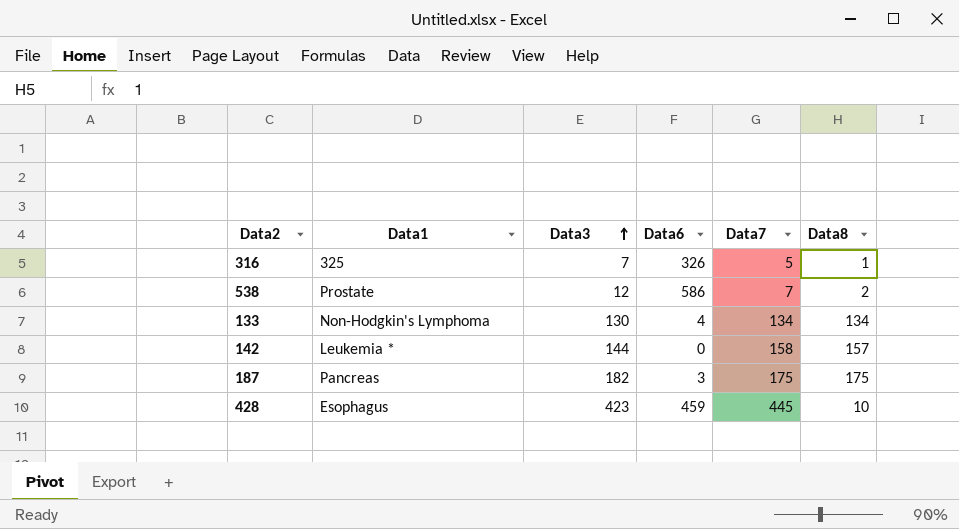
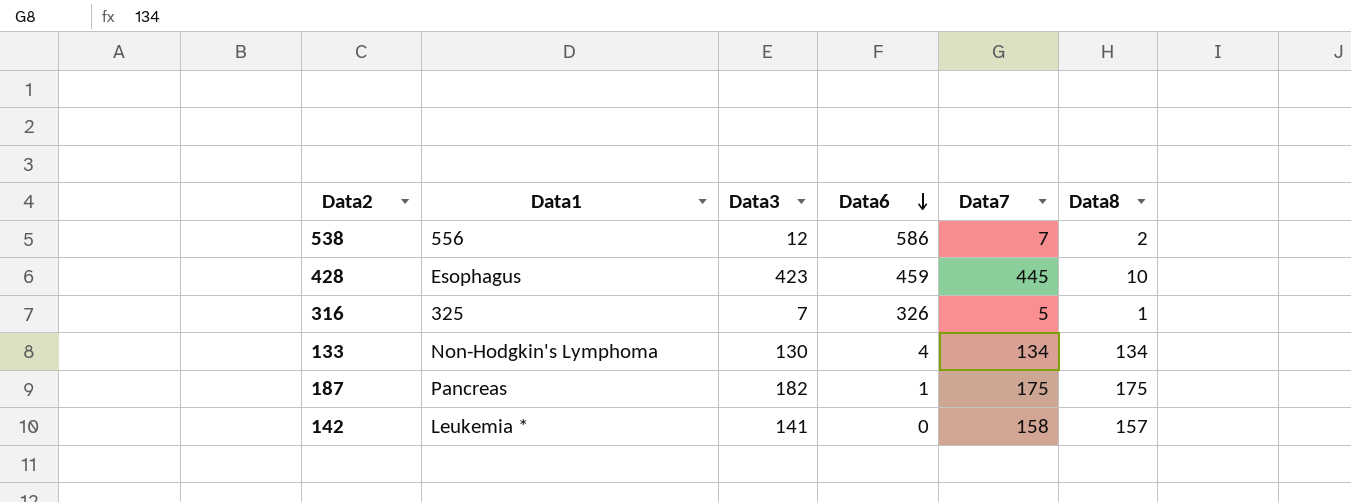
row order: Data3 ascending -> Data6 descending
538 | Data1: Prostate -> 556
187 | Data6: 3 -> 1
142 | Data3: 144 -> 141

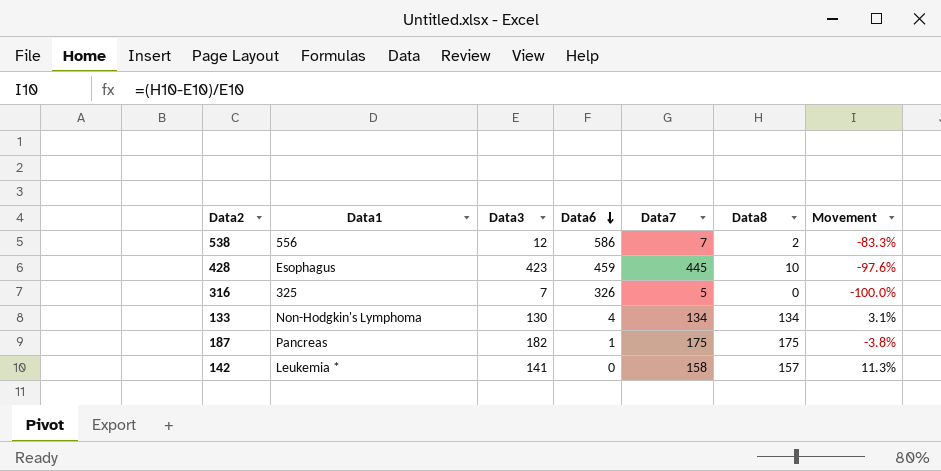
column Movement | formula: none -> ([Data8] - [Data3]) / [Data3]
316 | Data8: 1 -> 0

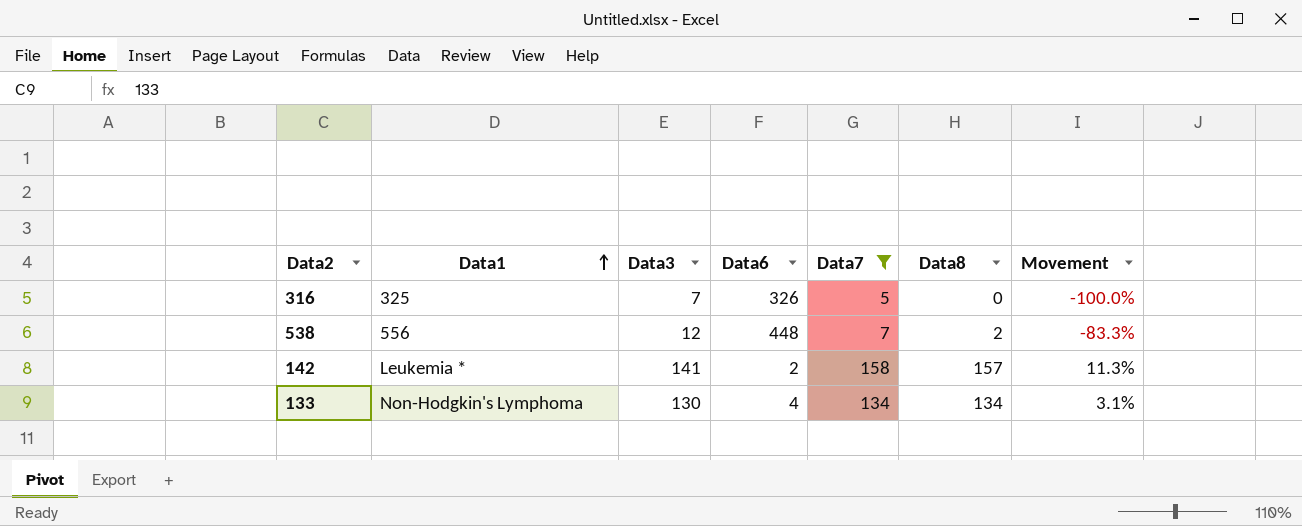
filter: none -> Data7 <= 158
row order: Data6 descending -> Data1 ascending
538 | Data6: 586 -> 448
142 | Data6: 0 -> 2

